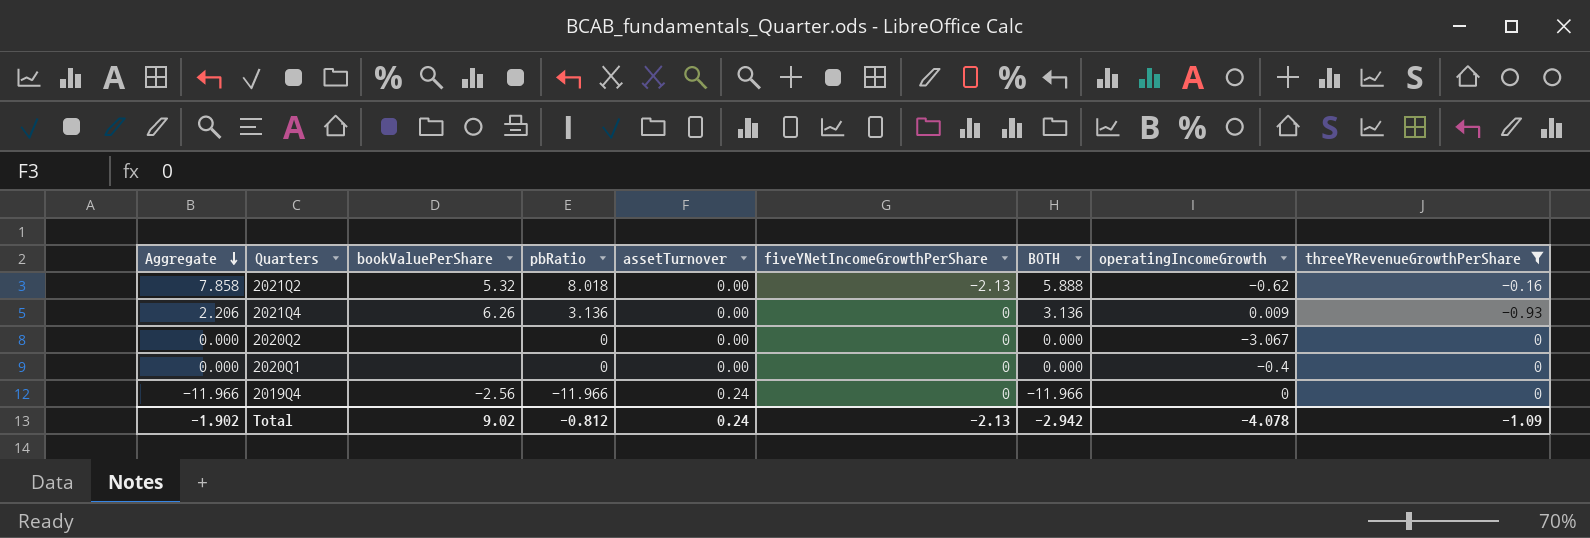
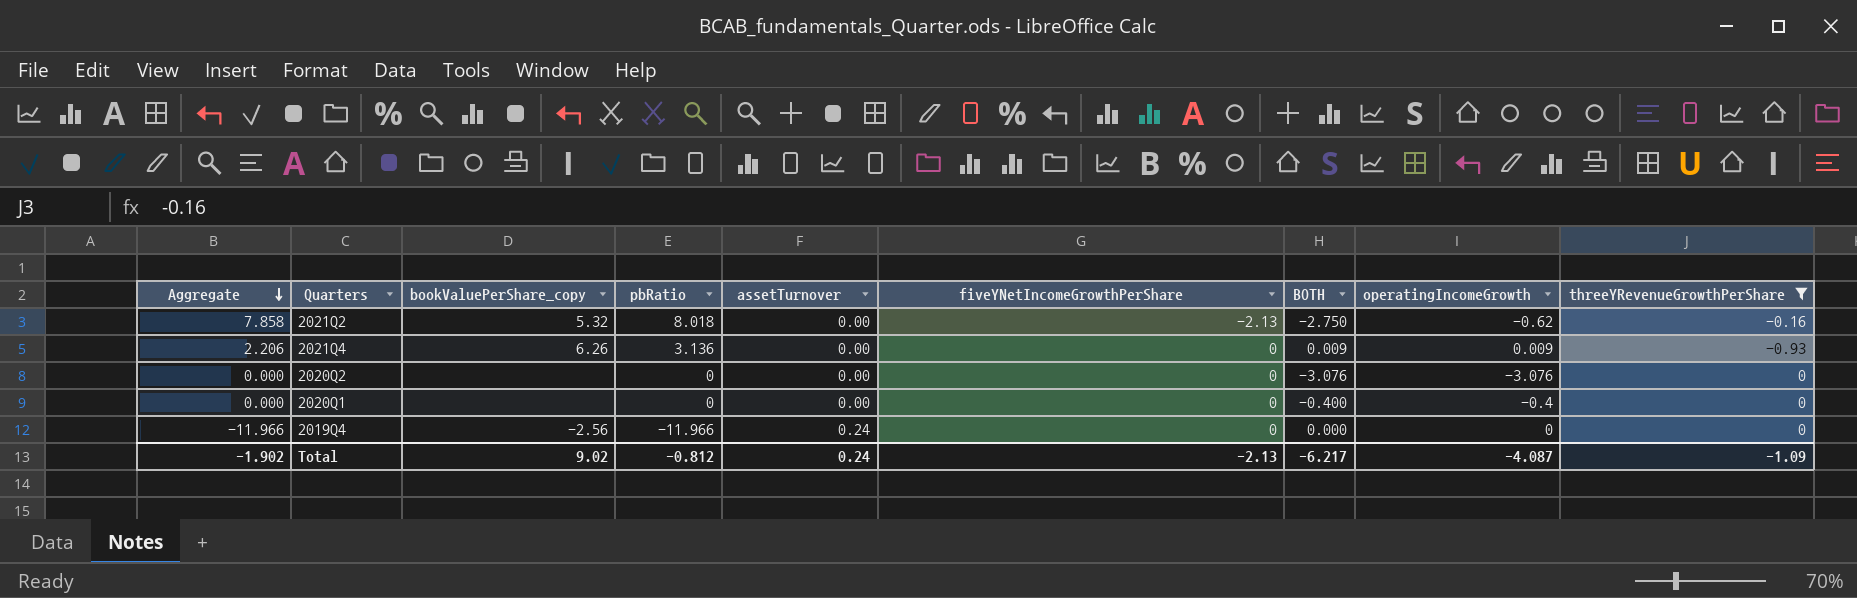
column name: bookValuePerShare -> bookValuePerShare_copy
column BOTH | formula: [pbRatio] + [fiveYNetIncomeGrowthPerShare] -> [fiveYNetIncomeGrowthPerShare] + [operatingIncomeGrowth]
2020Q2 | operatingIncomeGrowth: -3.067 -> -3.076
Total | BOTH: -2.942 -> -6.217
Total | operatingIncomeGrowth: -4.078 -> -4.087

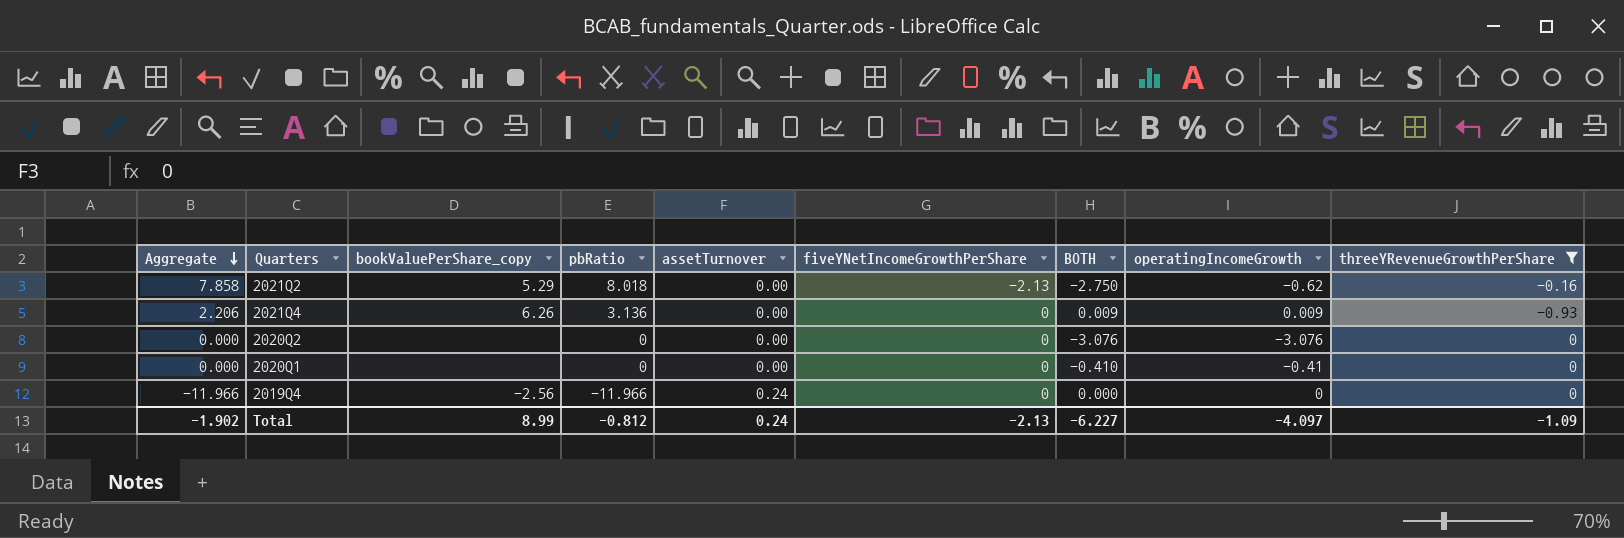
2021Q2 | bookValuePerShare_copy: 5.32 -> 5.29
2020Q1 | BOTH: -0.400 -> -0.410
2020Q1 | operatingIncomeGrowth: -0.4 -> -0.41
Total | bookValuePerShare_copy: 9.02 -> 8.99
Total | BOTH: -6.217 -> -6.227
Total | operatingIncomeGrowth: -4.087 -> -4.097

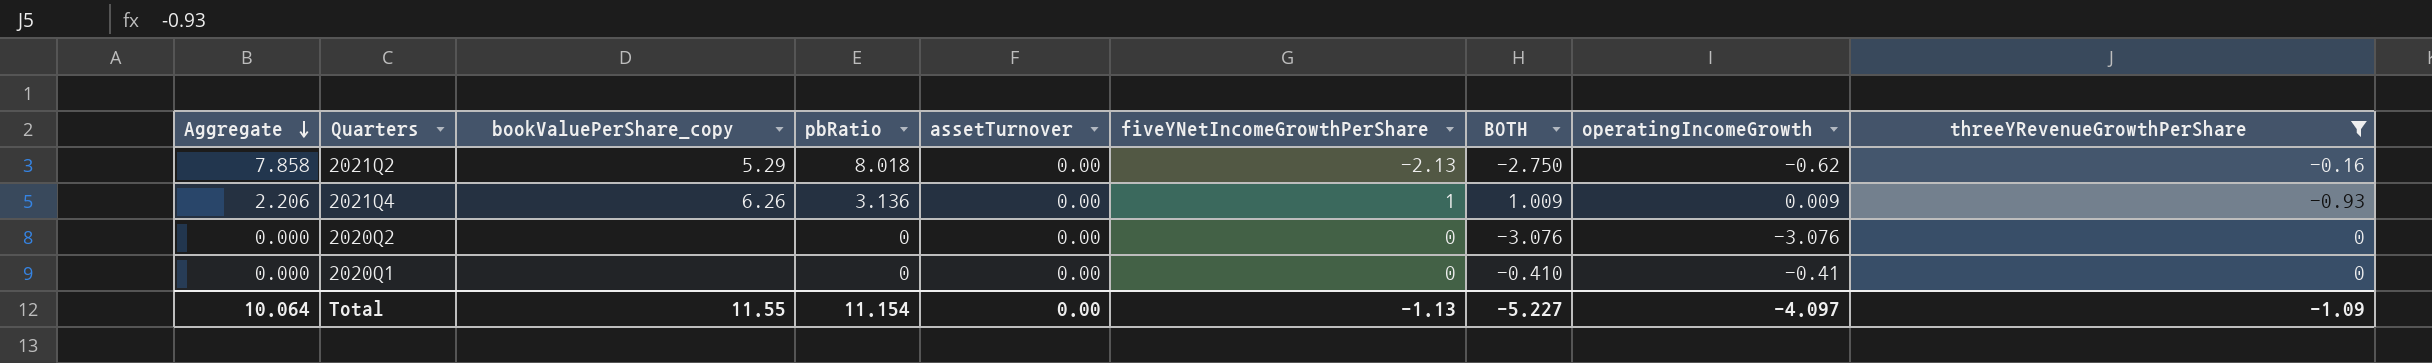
row 2019Q4: -11.966 | -2.56 | -11.966 | 0.24 | 0 | 0.000 | 0 | 0 -> none
2021Q4 | fiveYNetIncomeGrowthPerShare: 0 -> 1
2021Q4 | BOTH: 0.009 -> 1.009
Total | Aggregate: -1.902 -> 10.064
Total | bookValuePerShare_copy: 8.99 -> 11.55
Total | pbRatio: -0.812 -> 11.154
Total | assetTurnover: 0.24 -> 0.00
Total | fiveYNetIncomeGrowthPerShare: -2.13 -> -1.13
Total | BOTH: -6.227 -> -5.227

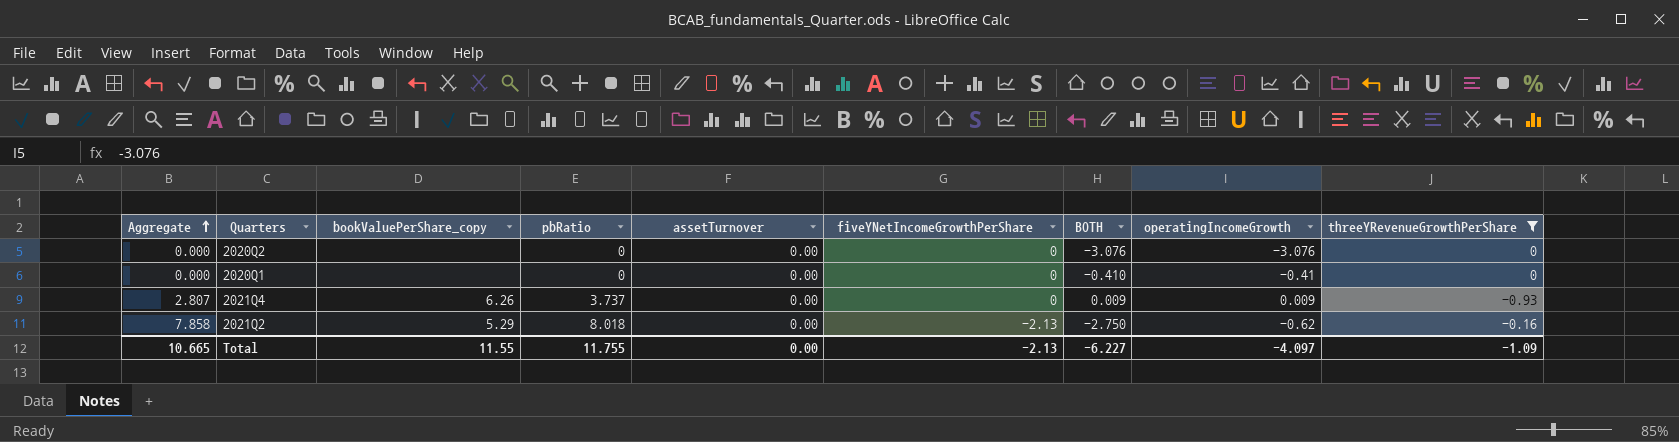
row order: Aggregate descending -> Aggregate ascending
2021Q4 | Aggregate: 2.206 -> 2.807
2021Q4 | pbRatio: 3.136 -> 3.737
2021Q4 | fiveYNetIncomeGrowthPerShare: 1 -> 0
2021Q4 | BOTH: 1.009 -> 0.009
Total | Aggregate: 10.064 -> 10.665
Total | pbRatio: 11.154 -> 11.755
Total | fiveYNetIncomeGrowthPerShare: -1.13 -> -2.13
Total | BOTH: -5.227 -> -6.227

